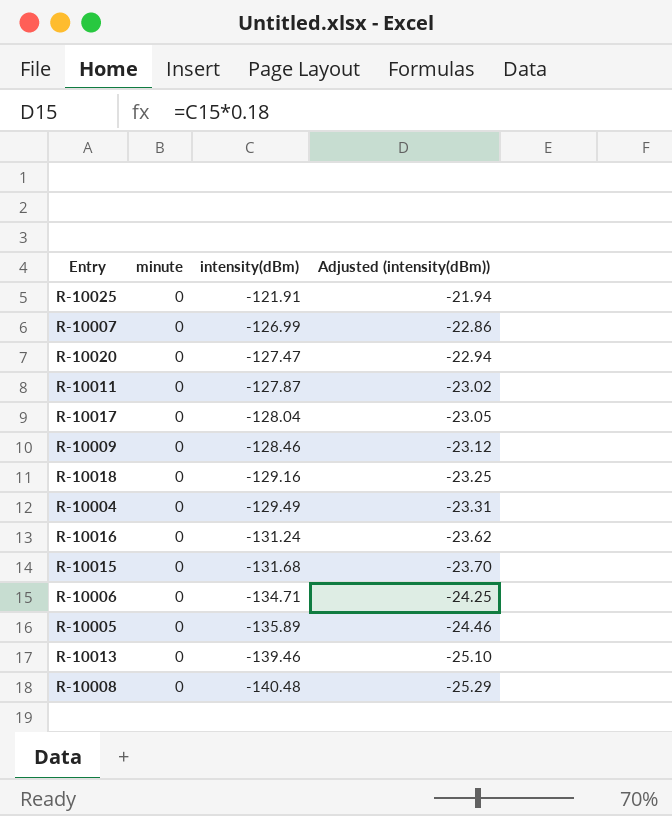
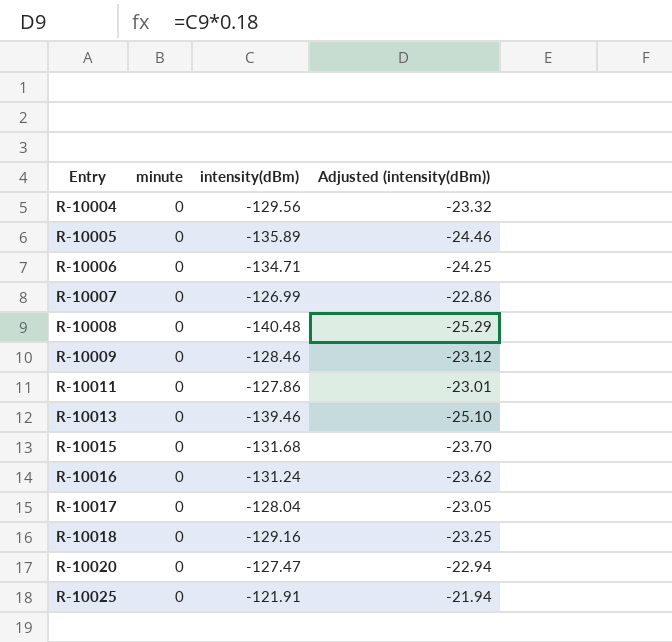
row order: intensity(dBm) descending -> Entry ascending
R-10004 | intensity(dBm): -129.49 -> -129.56
R-10004 | Adjusted (intensity(dBm)): -23.31 -> -23.32
R-10011 | intensity(dBm): -127.87 -> -127.86
R-10011 | Adjusted (intensity(dBm)): -23.02 -> -23.01

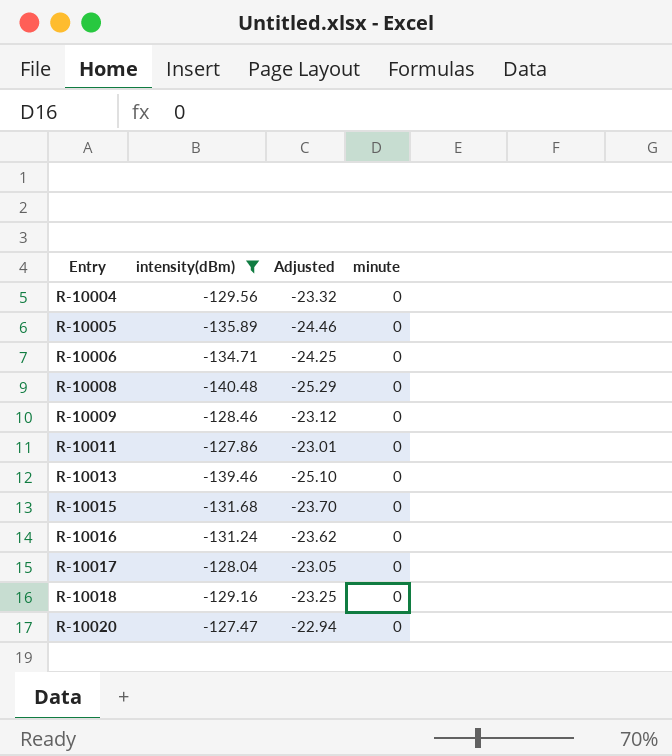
filter: none -> intensity(dBm) <= -127.47
column name: Adjusted (intensity(dBm)) -> Adjusted
column minute | position: 2 -> 4

